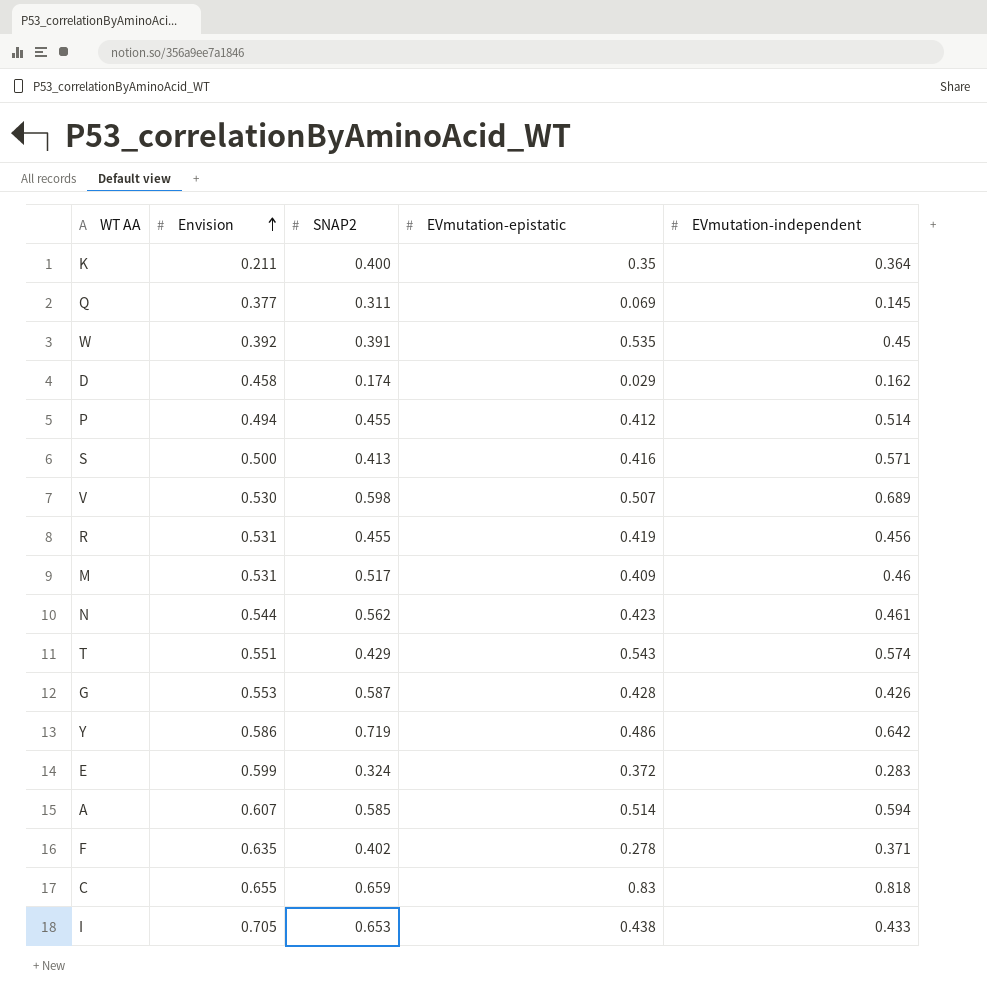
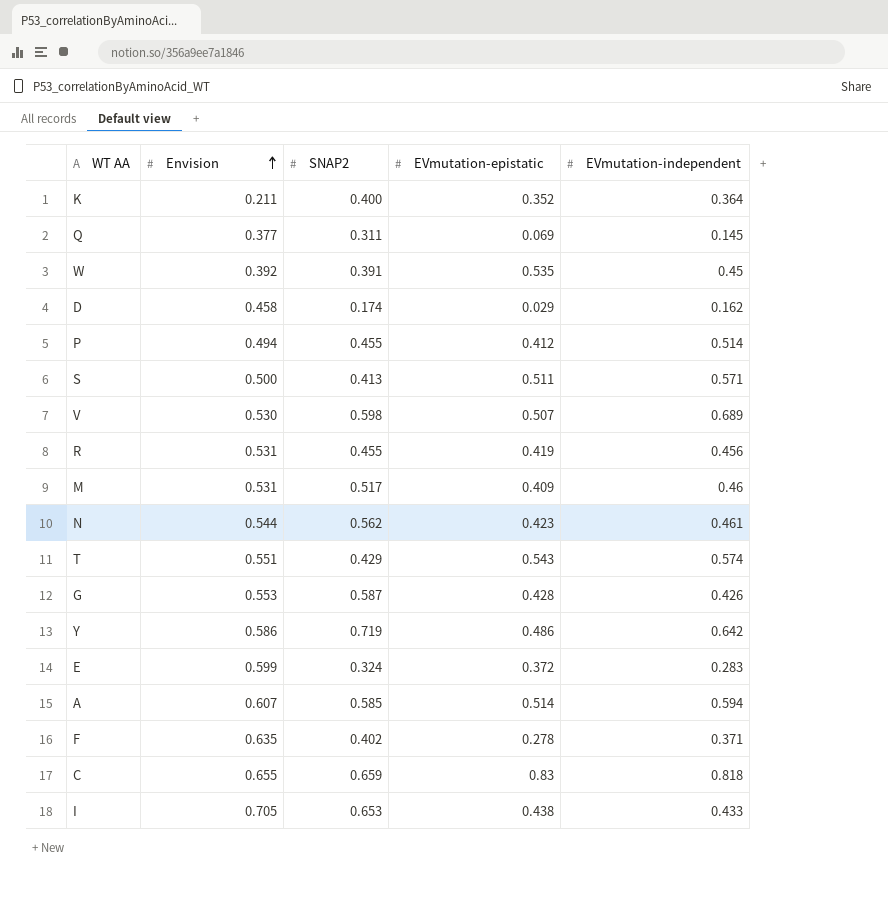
K | EVmutation-epistatic: 0.35 -> 0.352
S | EVmutation-epistatic: 0.416 -> 0.511

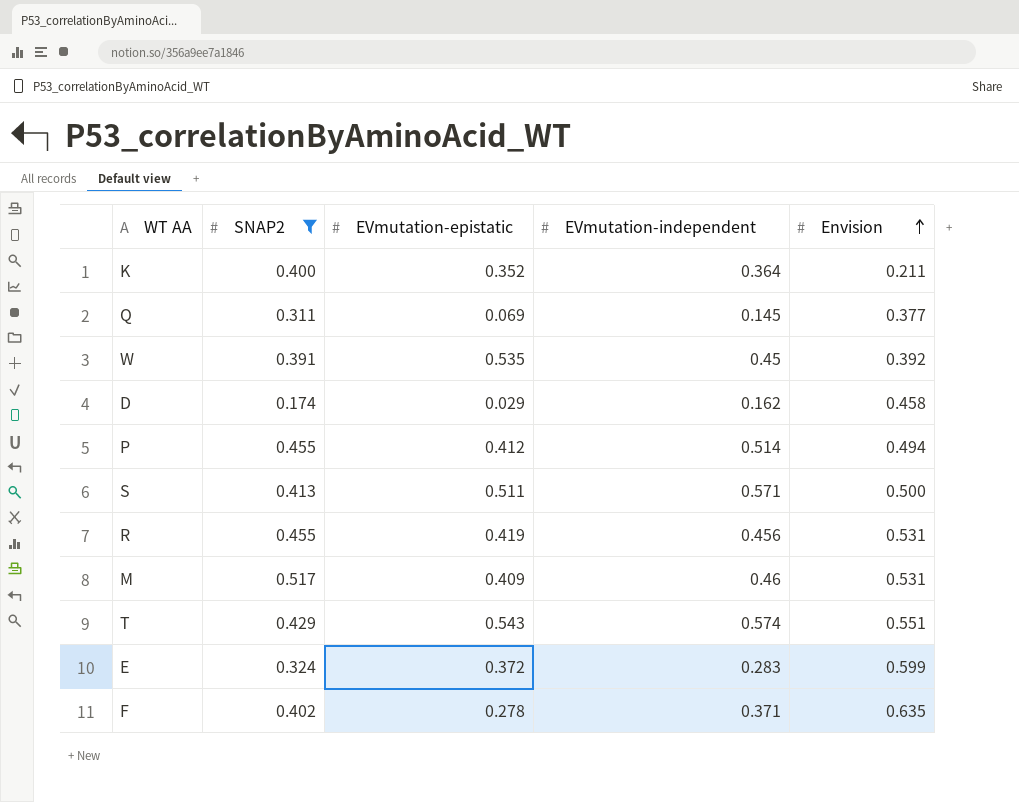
filter: none -> SNAP2 <= 0.517
column Envision | position: 2 -> 5

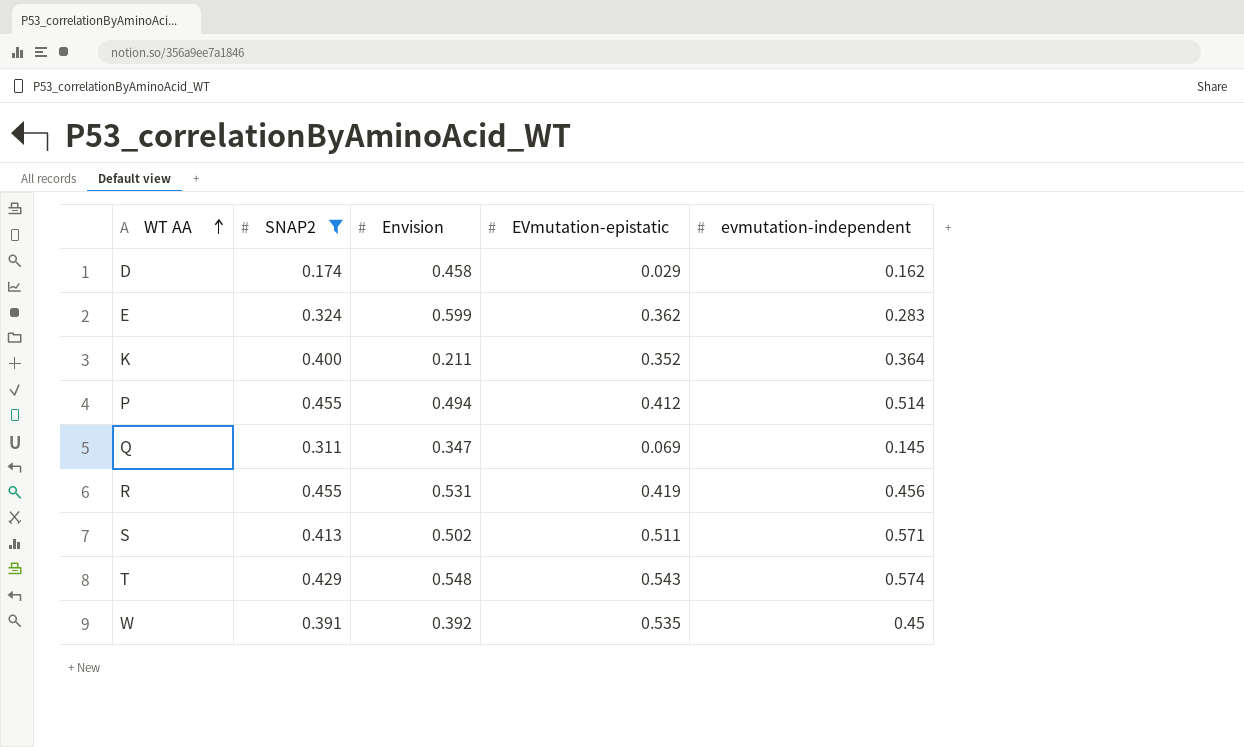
row order: Envision ascending -> WT AA ascending
column Envision | position: 5 -> 3
column name: EVmutation-independent -> evmutation-independent
row M: 0.517 | 0.409 | 0.46 | 0.531 -> none
row F: 0.402 | 0.278 | 0.371 | 0.635 -> none
E | EVmutation-epistatic: 0.372 -> 0.362
Q | Envision: 0.377 -> 0.347
S | Envision: 0.500 -> 0.502
T | Envision: 0.551 -> 0.548

